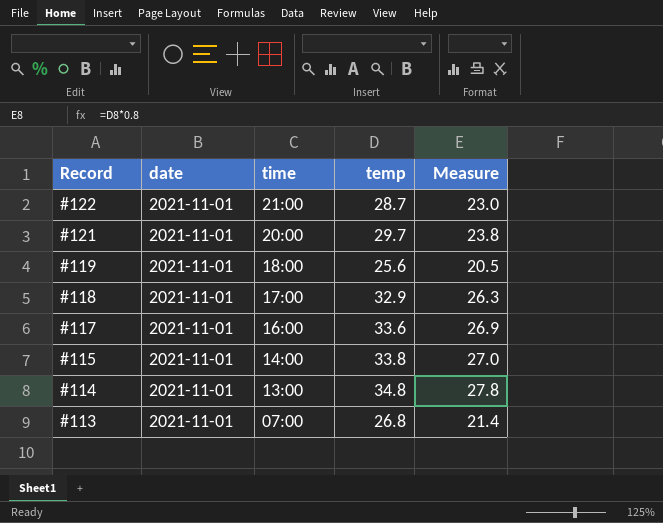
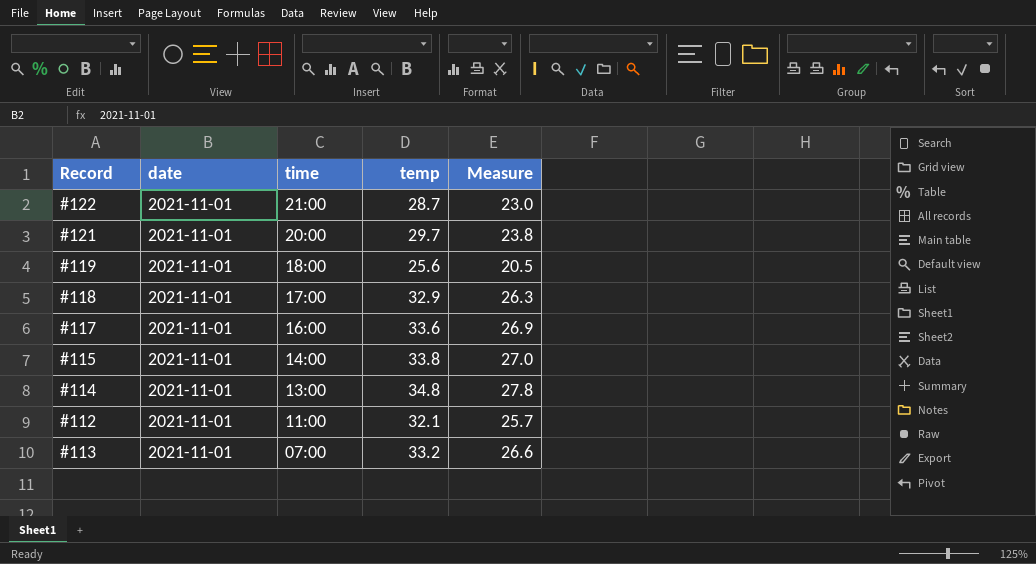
row #112: none -> 2021-11-01 | 11:00 | 32.1 | 25.7
#113 | temp: 26.8 -> 33.2
#113 | Measure: 21.4 -> 26.6

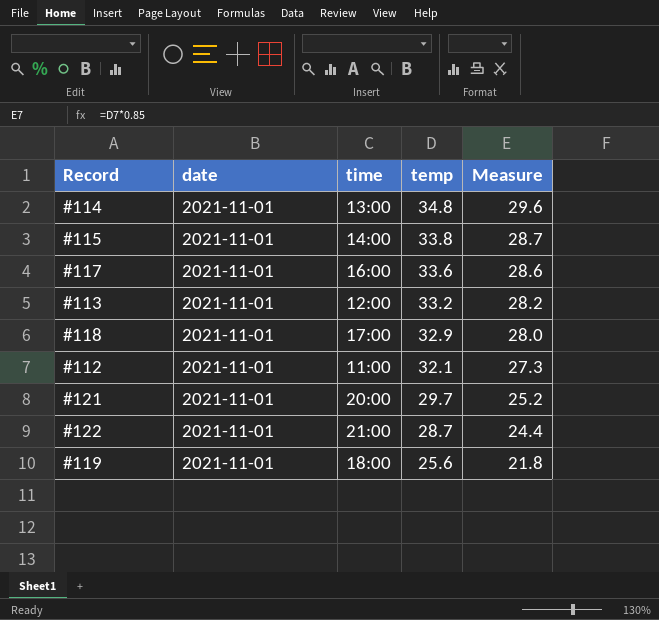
row order: time descending -> temp descending
column Measure | formula: [temp] * 0.8 -> [temp] * 0.85
#113 | time: 07:00 -> 12:00

